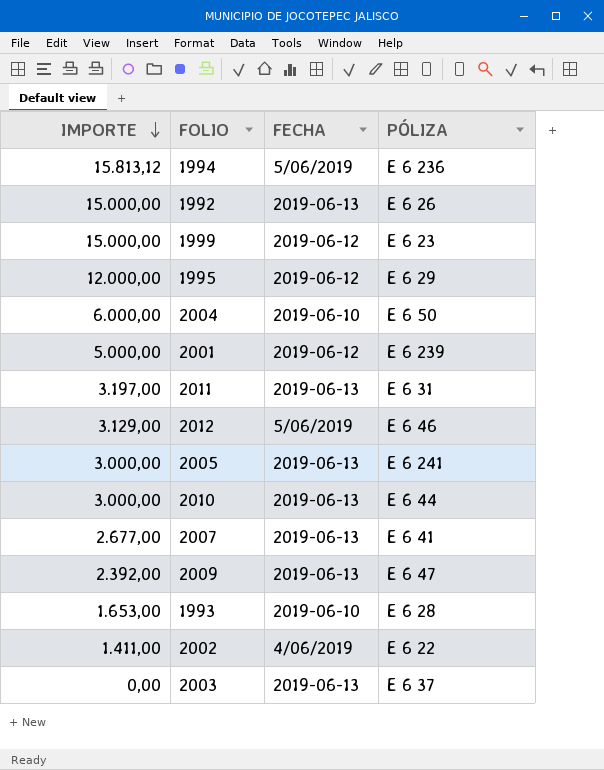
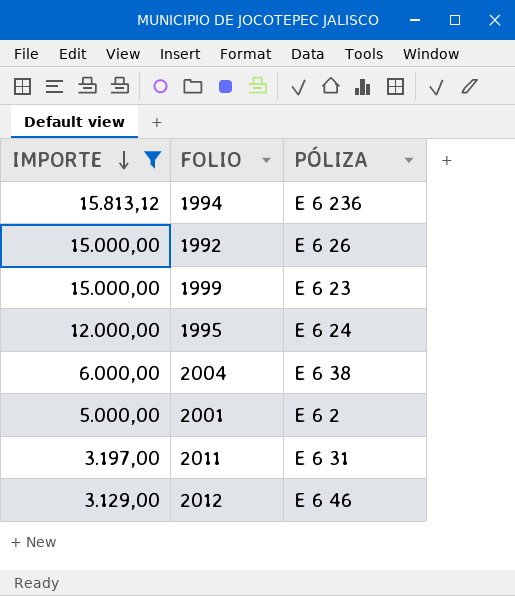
filter: none -> IMPORTE >= 3.129,00
column FECHA | position: 3 -> none
1995 | PÓLIZA: E 6 29 -> E 6 24
2004 | PÓLIZA: E 6 50 -> E 6 38
2001 | PÓLIZA: E 6 239 -> E 6 2

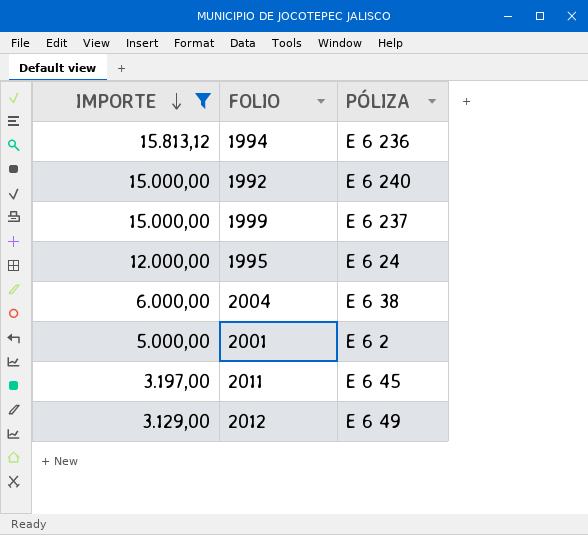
1992 | PÓLIZA: E 6 26 -> E 6 240
1999 | PÓLIZA: E 6 23 -> E 6 237
2011 | PÓLIZA: E 6 31 -> E 6 45
2012 | PÓLIZA: E 6 46 -> E 6 49

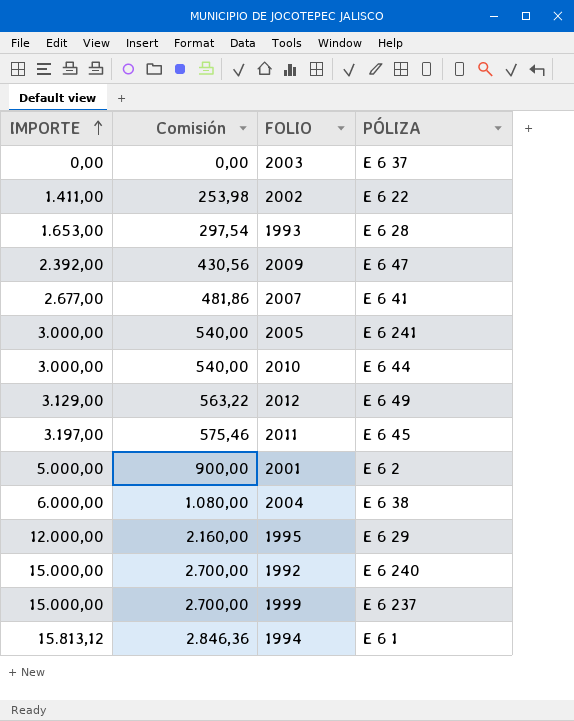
filter: IMPORTE >= 3.129,00 -> none
row order: IMPORTE descending -> IMPORTE ascending
column Comisión | formula: none -> [IMPORTE] * 0,18
1995 | PÓLIZA: E 6 24 -> E 6 29
1994 | PÓLIZA: E 6 236 -> E 6 1

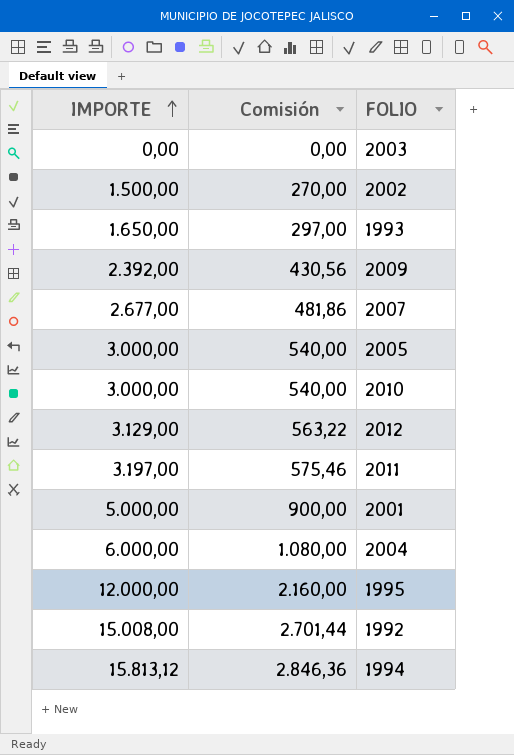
column PÓLIZA | position: 4 -> none
row 1999: 15.000,00 | 2.700,00 | E 6 237 -> none
2002 | IMPORTE: 1.411,00 -> 1.500,00
2002 | Comisión: 253,98 -> 270,00
1993 | IMPORTE: 1.653,00 -> 1.650,00
1993 | Comisión: 297,54 -> 297,00
1992 | IMPORTE: 15.000,00 -> 15.008,00
1992 | Comisión: 2.700,00 -> 2.701,44

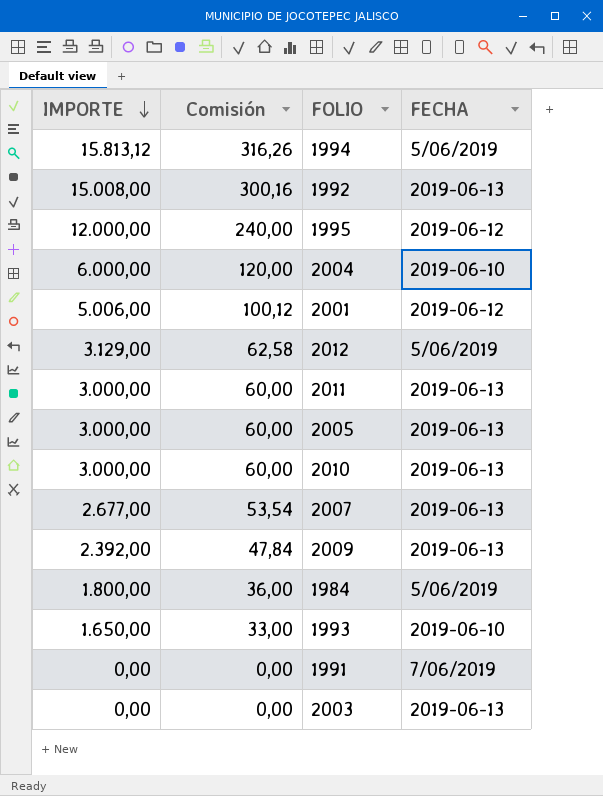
row order: IMPORTE ascending -> IMPORTE descending
column Comisión | formula: [IMPORTE] * 0,18 -> [IMPORTE] * 0,02
column FECHA | position: none -> 4
row 2002: 1.500,00 | 270,00 -> none
2001 | IMPORTE: 5.000,00 -> 5.006,00
2011 | IMPORTE: 3.197,00 -> 3.000,00
row 1984: none -> 1.800,00 | 36,00 | 5/06/2019
row 1991: none -> 0,00 | 0,00 | 7/06/2019

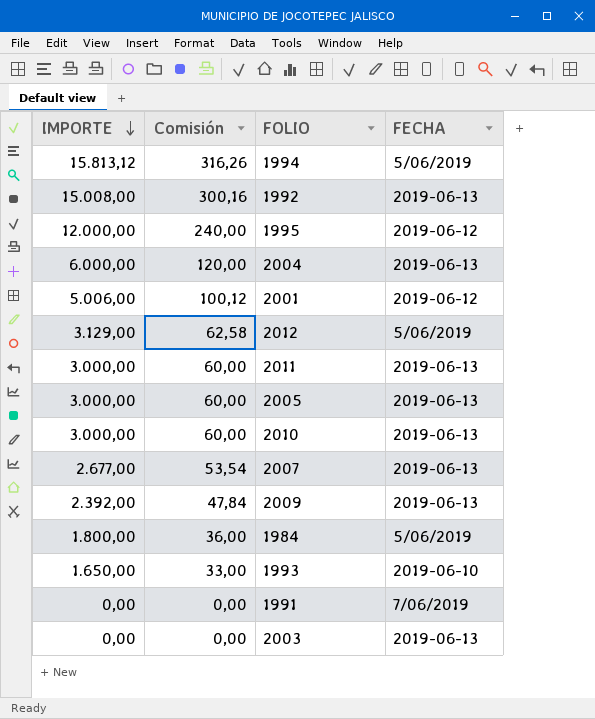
2004 | FECHA: 2019-06-10 -> 2019-06-13

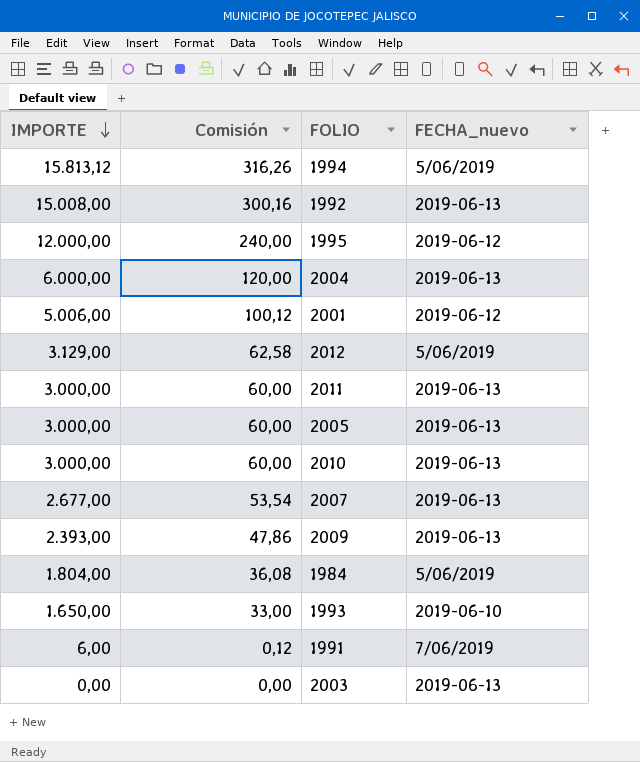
column name: FECHA -> FECHA_nuevo
2009 | IMPORTE: 2.392,00 -> 2.393,00
2009 | Comisión: 47,84 -> 47,86
1984 | IMPORTE: 1.800,00 -> 1.804,00
1984 | Comisión: 36,00 -> 36,08
1991 | IMPORTE: 0,00 -> 6,00
1991 | Comisión: 0,00 -> 0,12

